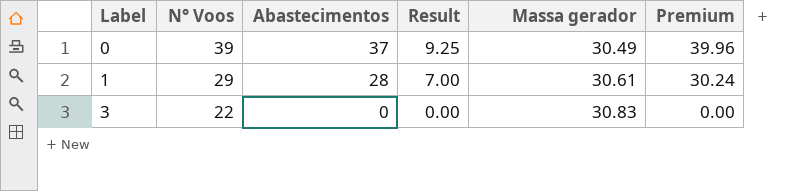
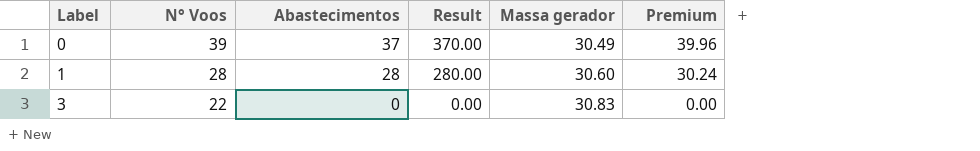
column Result | formula: [Abastecimentos] * 0.25 -> [Abastecimentos] * 10
1 | N° Voos: 29 -> 28
1 | Massa gerador: 30.61 -> 30.60

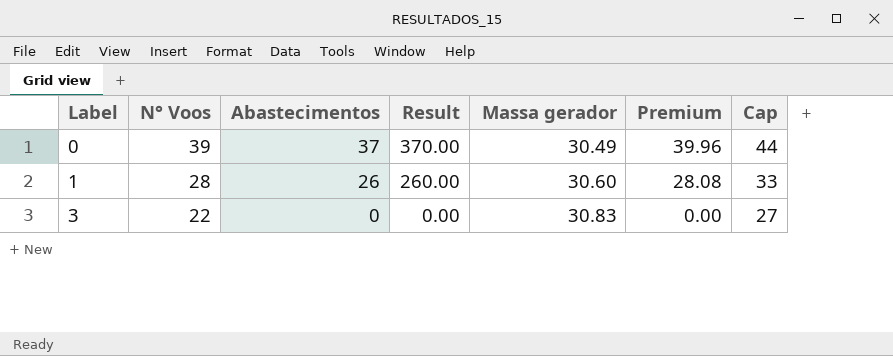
column Cap | formula: none -> [N° Voos] + 5
1 | Abastecimentos: 28 -> 26
1 | Result: 280.00 -> 260.00
1 | Premium: 30.24 -> 28.08

